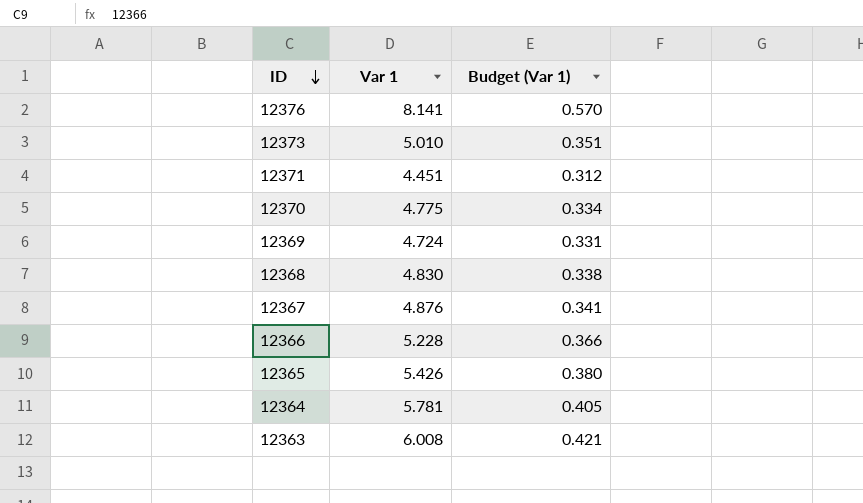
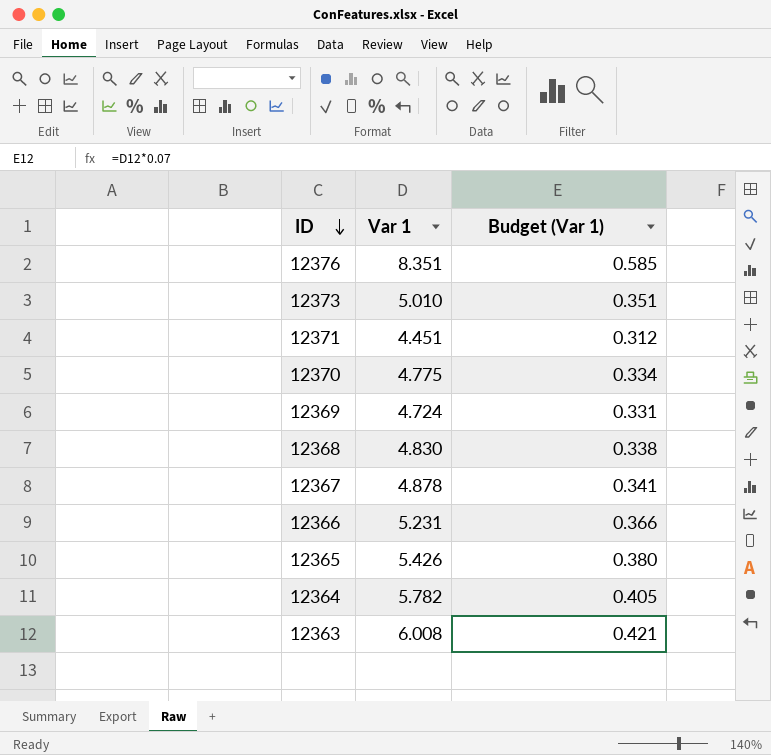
12376 | Var 1: 8.141 -> 8.351
12376 | Budget (Var 1): 0.570 -> 0.585
12367 | Var 1: 4.876 -> 4.878
12366 | Var 1: 5.228 -> 5.231
12364 | Var 1: 5.781 -> 5.782

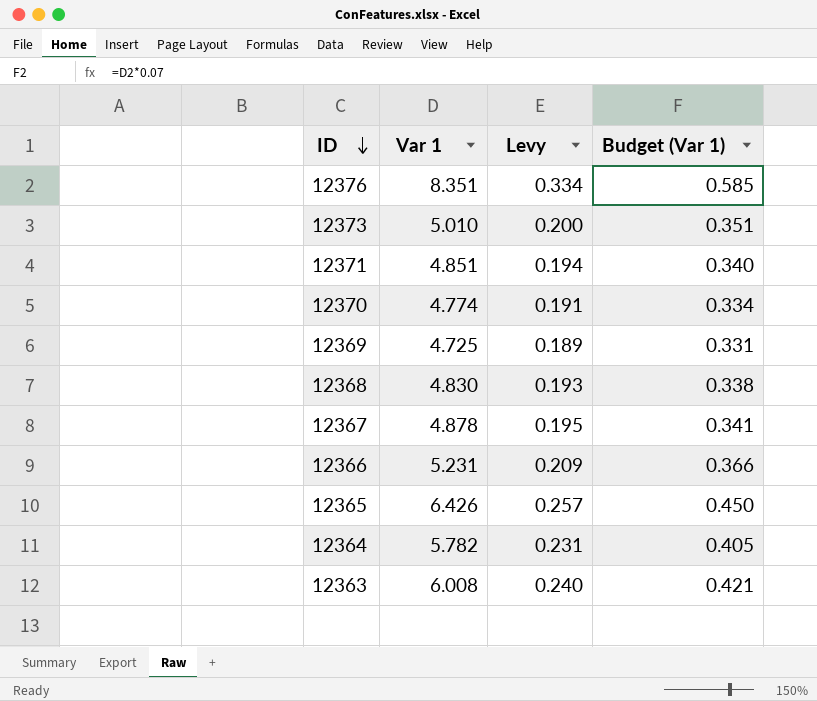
column Levy | formula: none -> [Var 1] * 0.04
12371 | Var 1: 4.451 -> 4.851
12371 | Budget (Var 1): 0.312 -> 0.340
12370 | Var 1: 4.775 -> 4.774
12369 | Var 1: 4.724 -> 4.725
12365 | Var 1: 5.426 -> 6.426
12365 | Budget (Var 1): 0.380 -> 0.450

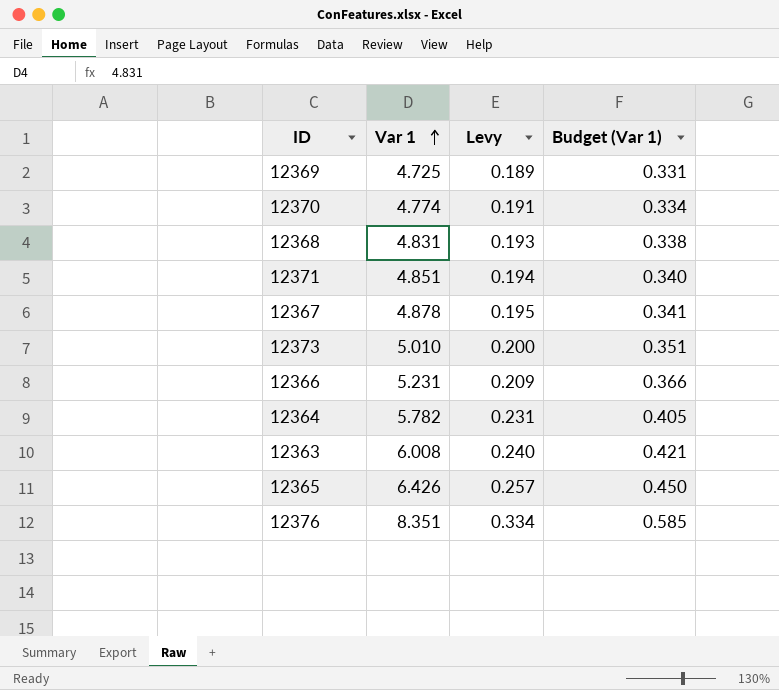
row order: ID descending -> Var 1 ascending
12368 | Var 1: 4.830 -> 4.831

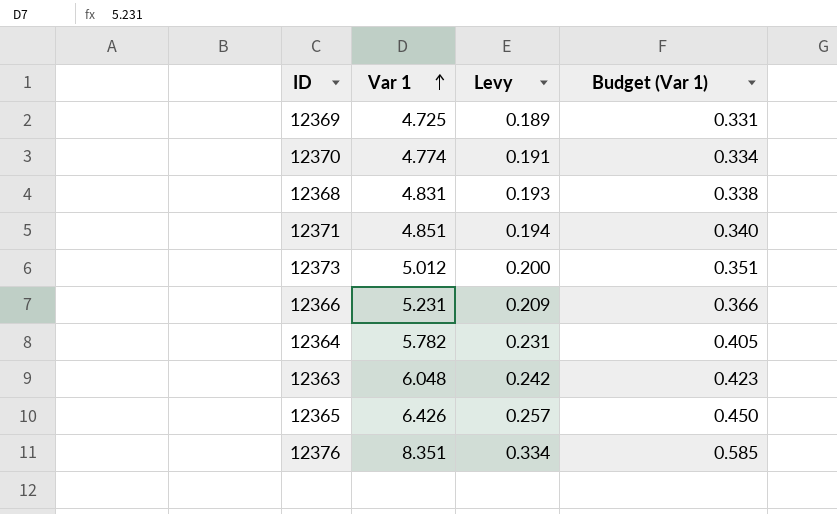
row 12367: 4.878 | 0.195 | 0.341 -> none
12373 | Var 1: 5.010 -> 5.012
12363 | Var 1: 6.008 -> 6.048
12363 | Levy: 0.240 -> 0.242
12363 | Budget (Var 1): 0.421 -> 0.423

